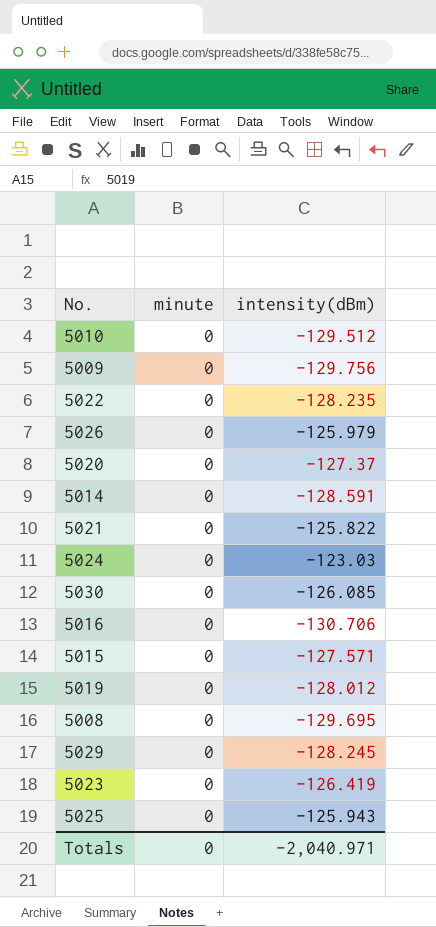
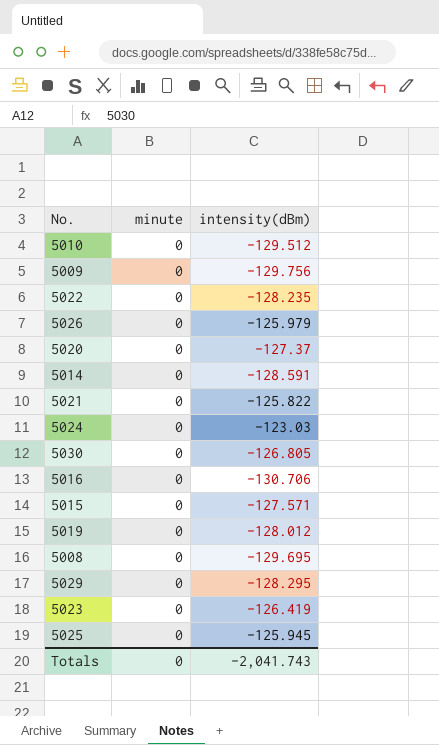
5030 | intensity(dBm): -126.085 -> -126.805
5029 | intensity(dBm): -128.245 -> -128.295
5025 | intensity(dBm): -125.943 -> -125.945
Totals | intensity(dBm): -2,040.971 -> -2,041.743

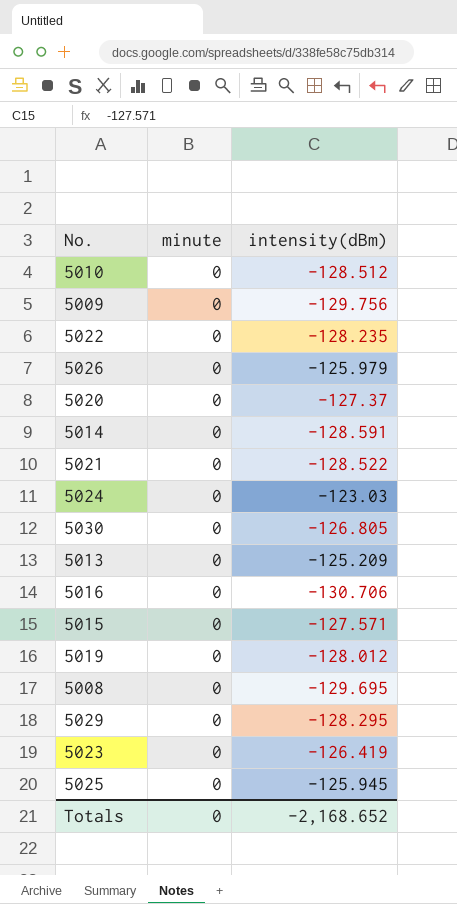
5010 | intensity(dBm): -129.512 -> -128.512
5021 | intensity(dBm): -125.822 -> -128.522
row 5013: none -> 0 | -125.209
Totals | intensity(dBm): -2,041.743 -> -2,168.652

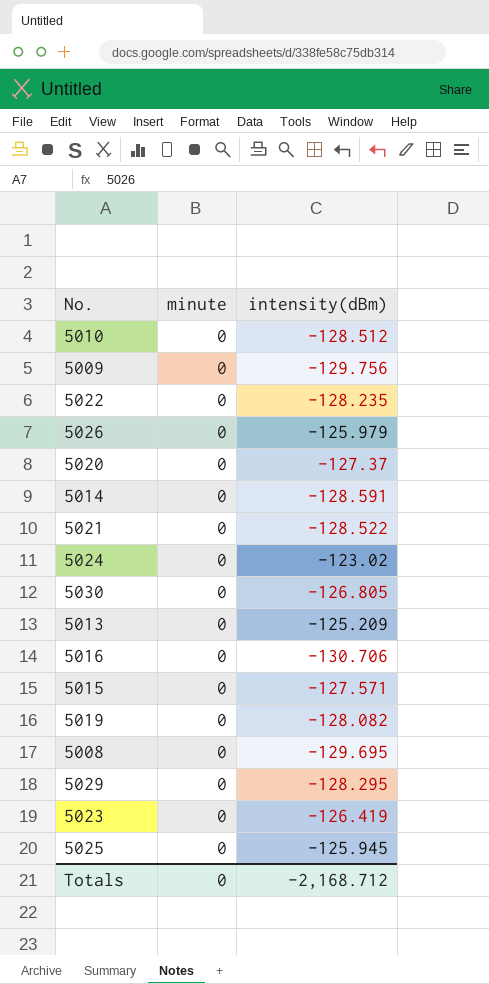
5024 | intensity(dBm): -123.03 -> -123.02
5019 | intensity(dBm): -128.012 -> -128.082
Totals | intensity(dBm): -2,168.652 -> -2,168.712

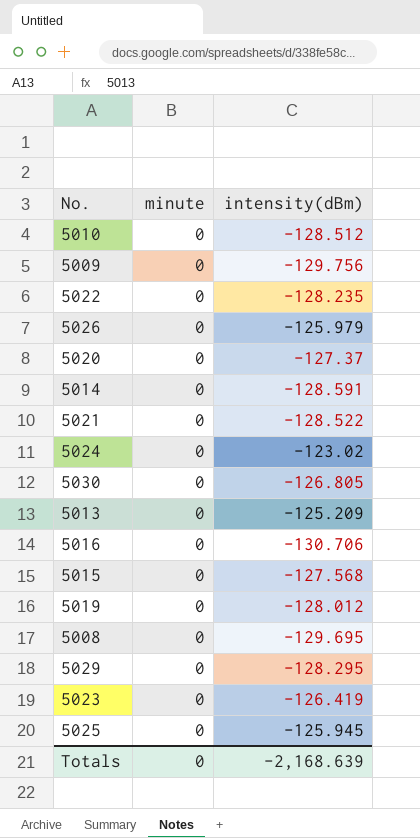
5015 | intensity(dBm): -127.571 -> -127.568
5019 | intensity(dBm): -128.082 -> -128.012
Totals | intensity(dBm): -2,168.712 -> -2,168.639

